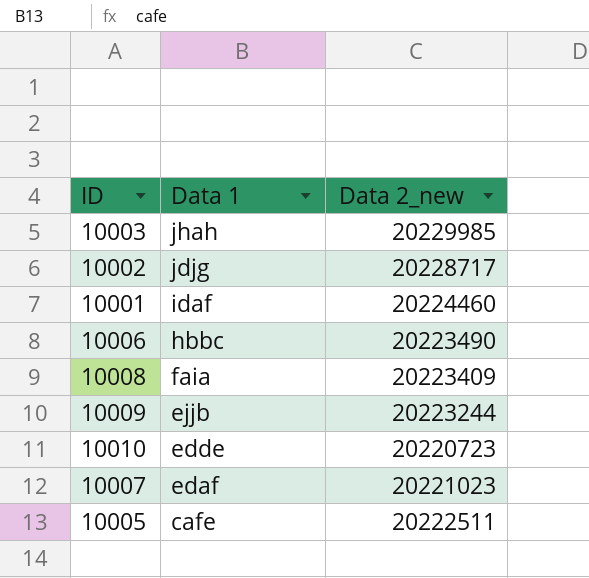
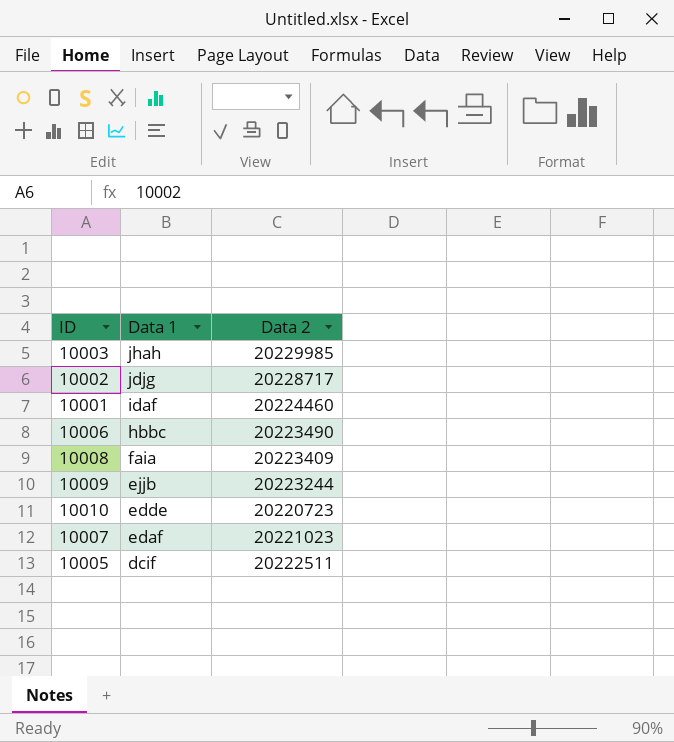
column name: Data 2_new -> Data 2
10005 | Data 1: cafe -> dcif

